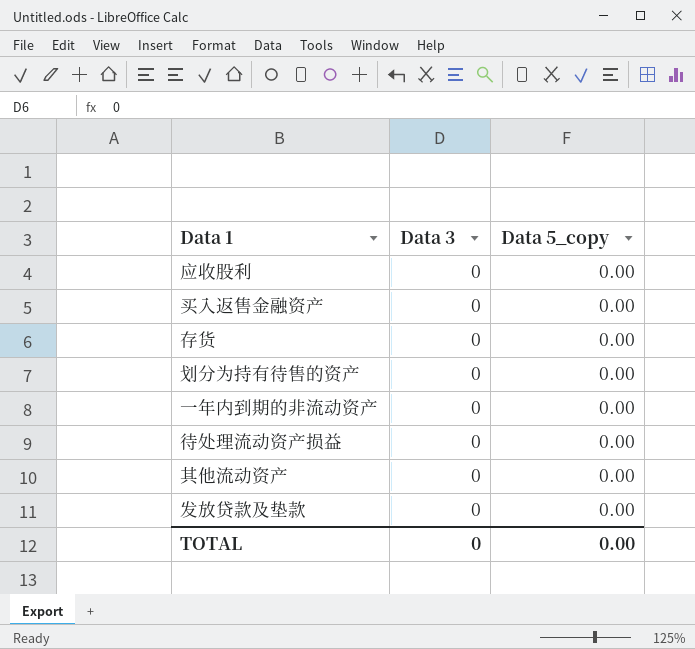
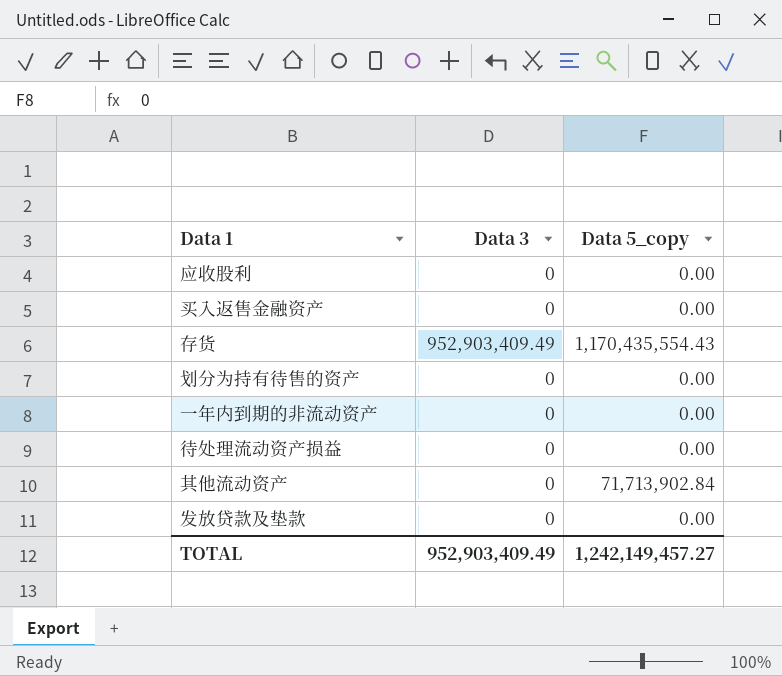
存货 | Data 3: 0 -> 952,903,409.49
存货 | Data 5_copy: 0.00 -> 1,170,435,554.43
其他流动资产 | Data 5_copy: 0.00 -> 71,713,902.84
TOTAL | Data 3: 0 -> 952,903,409.49
TOTAL | Data 5_copy: 0.00 -> 1,242,149,457.27

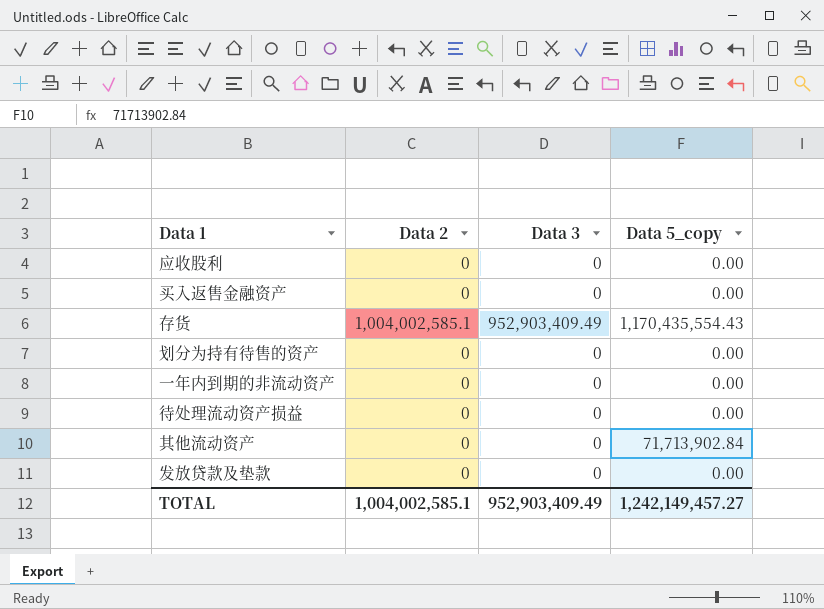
column Data 2 | position: none -> 2

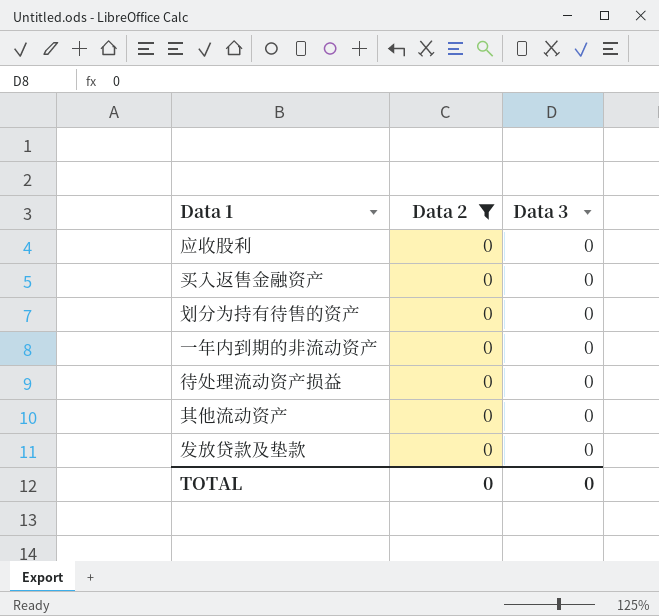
filter: none -> Data 2 = 0
column Data 5_copy | position: 4 -> none
TOTAL | Data 2: 1,004,002,585.1 -> 0
TOTAL | Data 3: 952,903,409.49 -> 0

